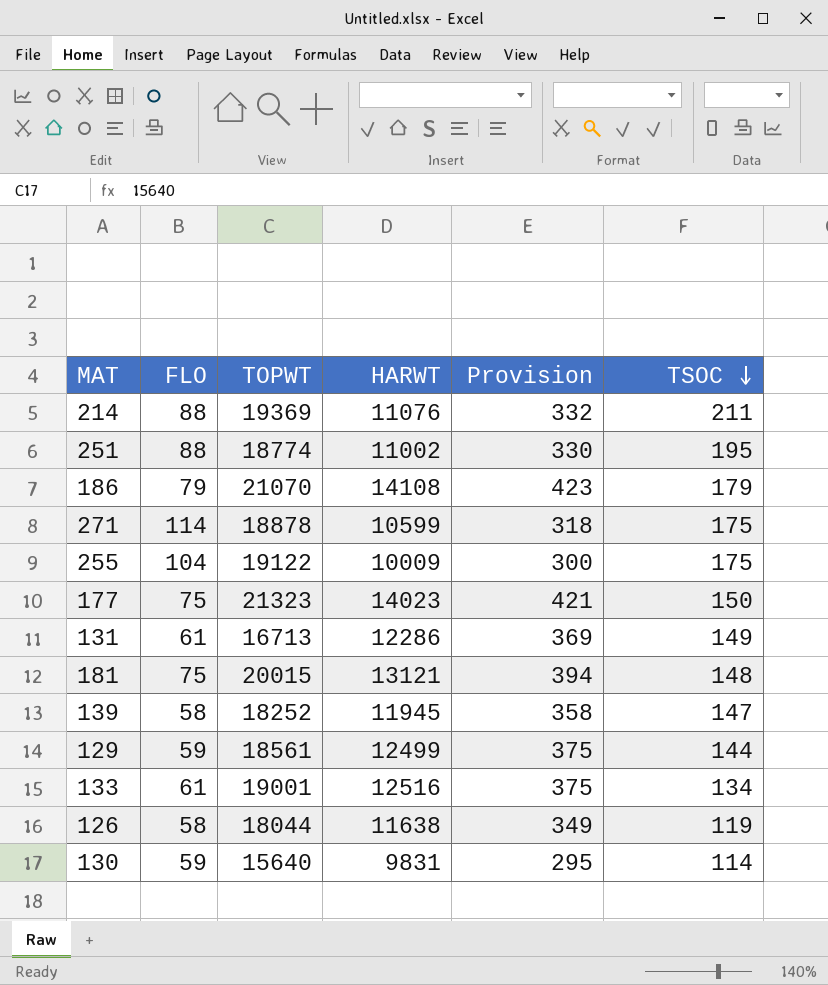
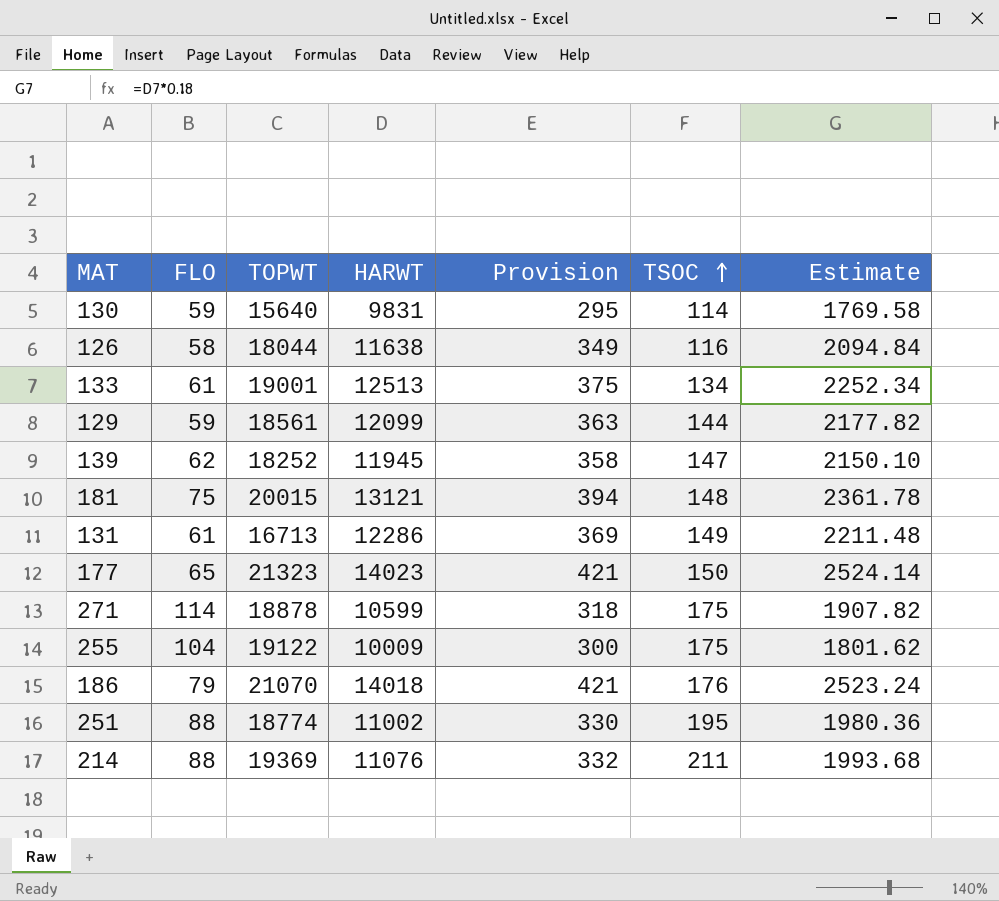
row order: TSOC descending -> TSOC ascending
column Estimate | formula: none -> [HARWT] * 0.18
126 | TSOC: 119 -> 116
133 | HARWT: 12516 -> 12513
129 | HARWT: 12499 -> 12099
129 | Provision: 375 -> 363
139 | FLO: 58 -> 62
177 | FLO: 75 -> 65
186 | HARWT: 14108 -> 14018
186 | Provision: 423 -> 421
186 | TSOC: 179 -> 176

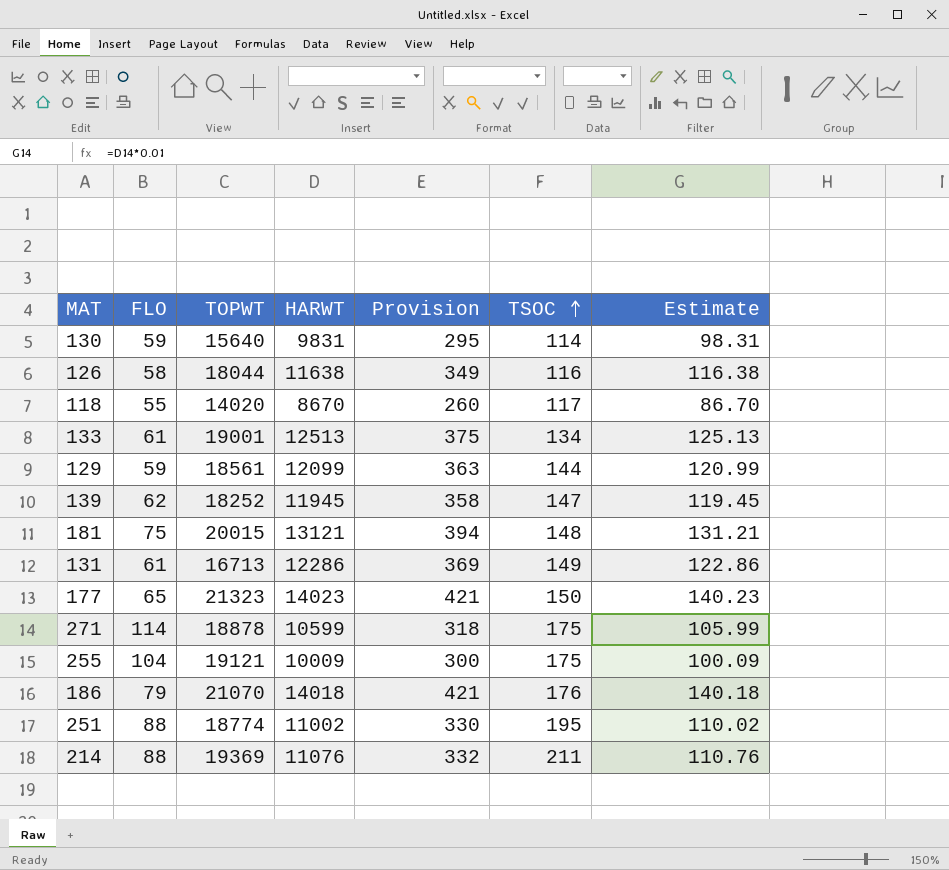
column Estimate | formula: [HARWT] * 0.18 -> [HARWT] * 0.01
row 118: none -> 55 | 14020 | 8670 | 260 | 117 | 86.70
255 | TOPWT: 19122 -> 19121

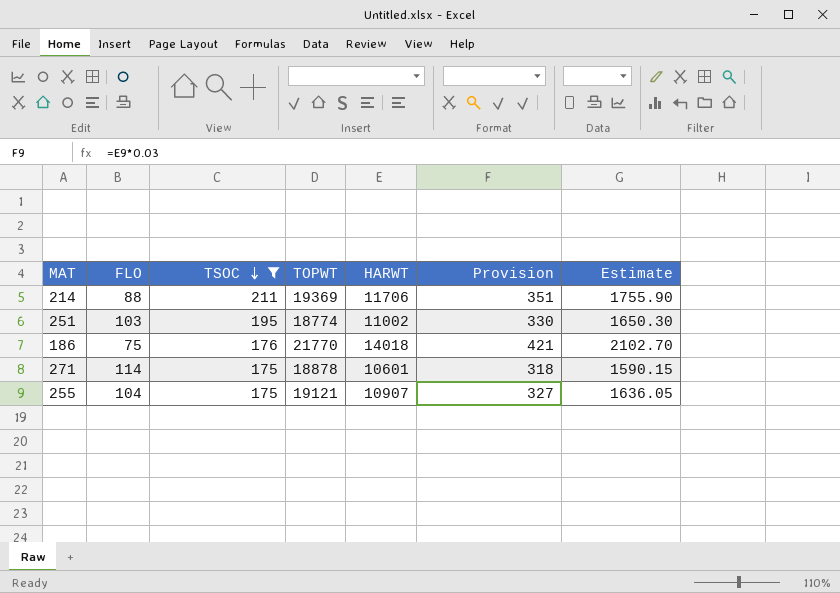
filter: none -> TSOC >= 175
row order: TSOC ascending -> TSOC descending
column TSOC | position: 6 -> 3
column Estimate | formula: [HARWT] * 0.01 -> [HARWT] * 0.15
214 | HARWT: 11076 -> 11706
214 | Provision: 332 -> 351
251 | FLO: 88 -> 103
186 | FLO: 79 -> 75
186 | TOPWT: 21070 -> 21770
271 | HARWT: 10599 -> 10601
255 | HARWT: 10009 -> 10907
255 | Provision: 300 -> 327

